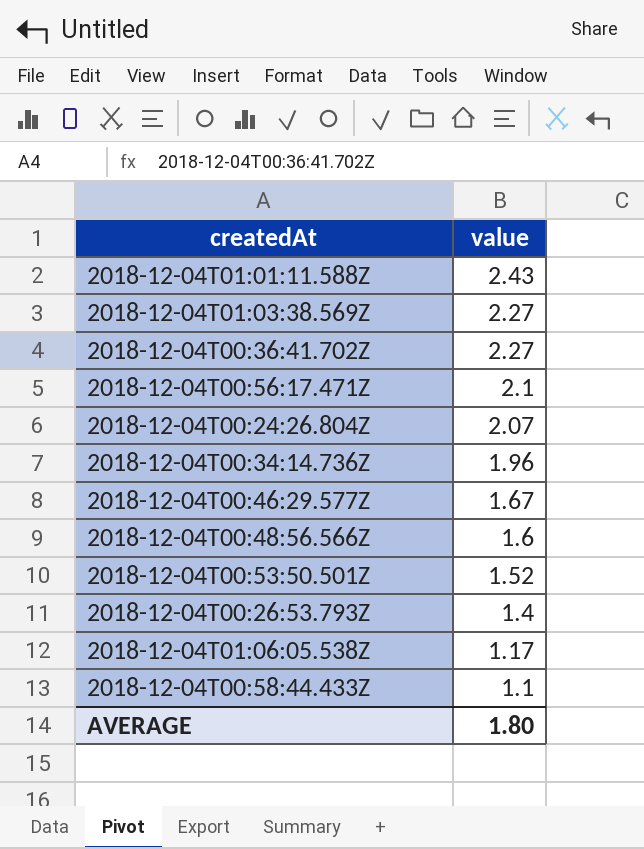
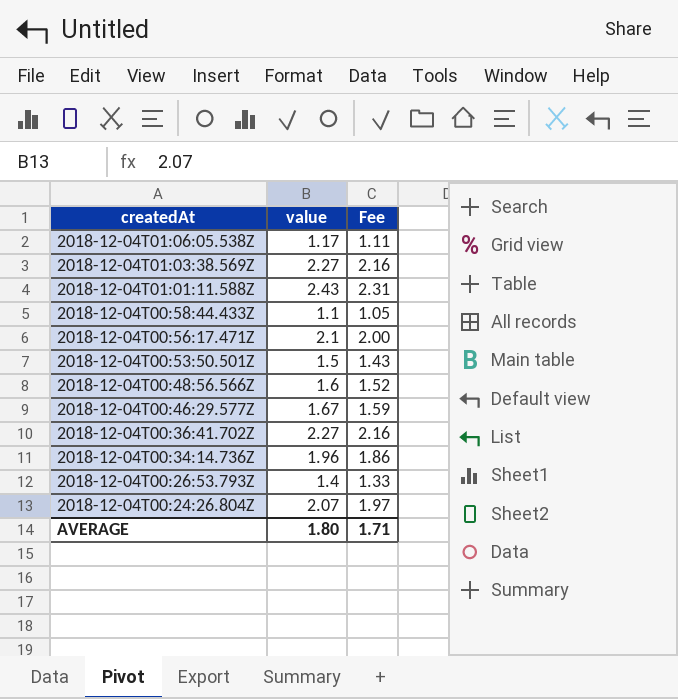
row order: value descending -> createdAt descending
column Fee | formula: none -> [value] * 0.95
2018-12-04T00:53:50.501Z | value: 1.52 -> 1.5

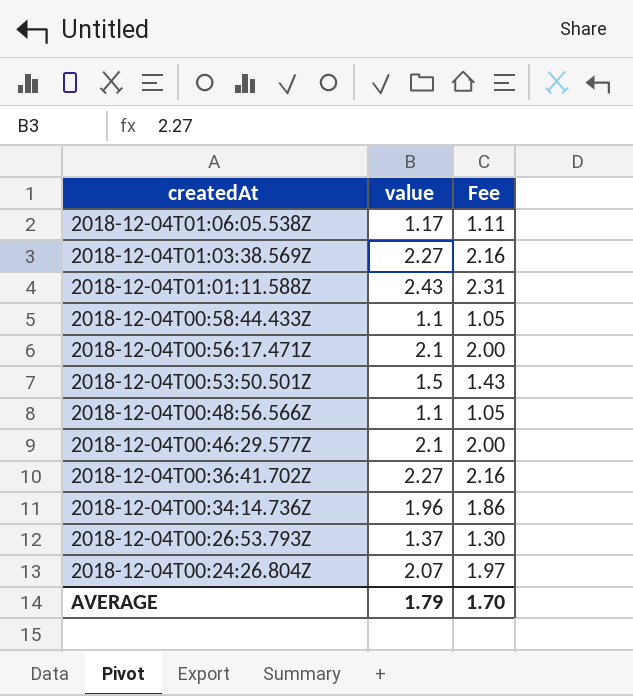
2018-12-04T00:48:56.566Z | value: 1.6 -> 1.1
2018-12-04T00:48:56.566Z | Fee: 1.52 -> 1.05
2018-12-04T00:46:29.577Z | value: 1.67 -> 2.1
2018-12-04T00:46:29.577Z | Fee: 1.59 -> 2.00
2018-12-04T00:26:53.793Z | value: 1.4 -> 1.37
2018-12-04T00:26:53.793Z | Fee: 1.33 -> 1.30
AVERAGE | value: 1.80 -> 1.79
AVERAGE | Fee: 1.71 -> 1.70

